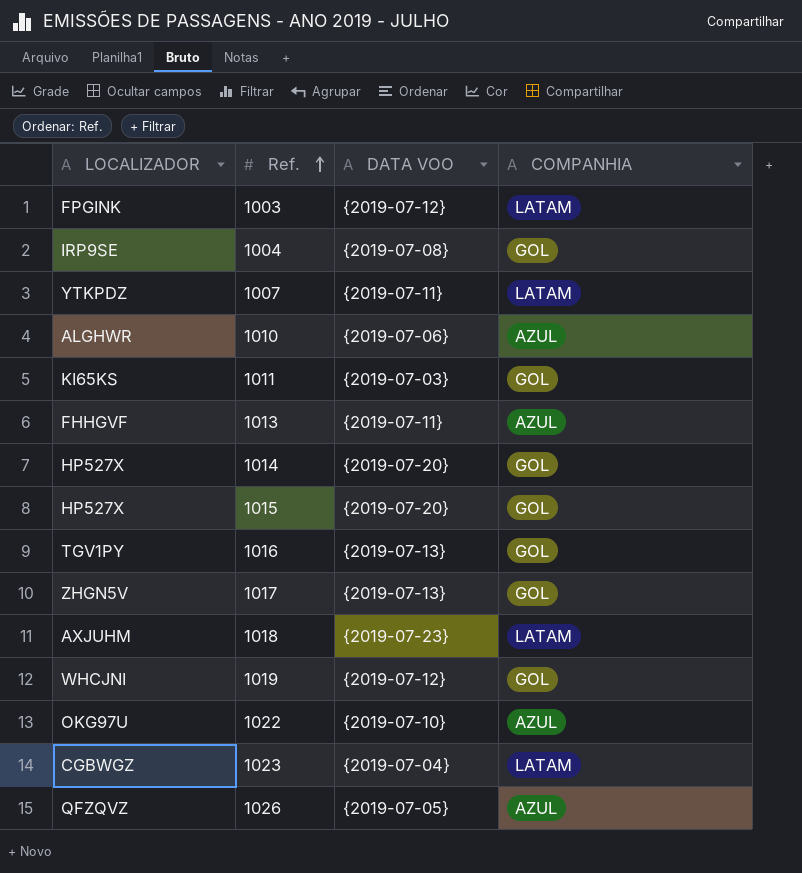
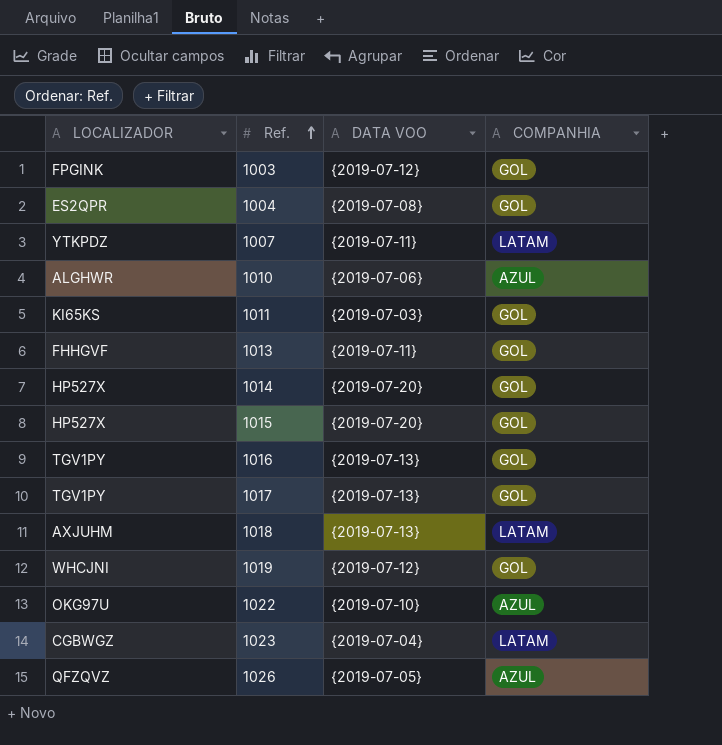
1003 | COMPANHIA: LATAM -> GOL
1004 | LOCALIZADOR: IRP9SE -> ES2QPR
1013 | COMPANHIA: AZUL -> GOL
1017 | LOCALIZADOR: ZHGN5V -> TGV1PY
1018 | DATA VOO: {2019-07-23} -> {2019-07-13}

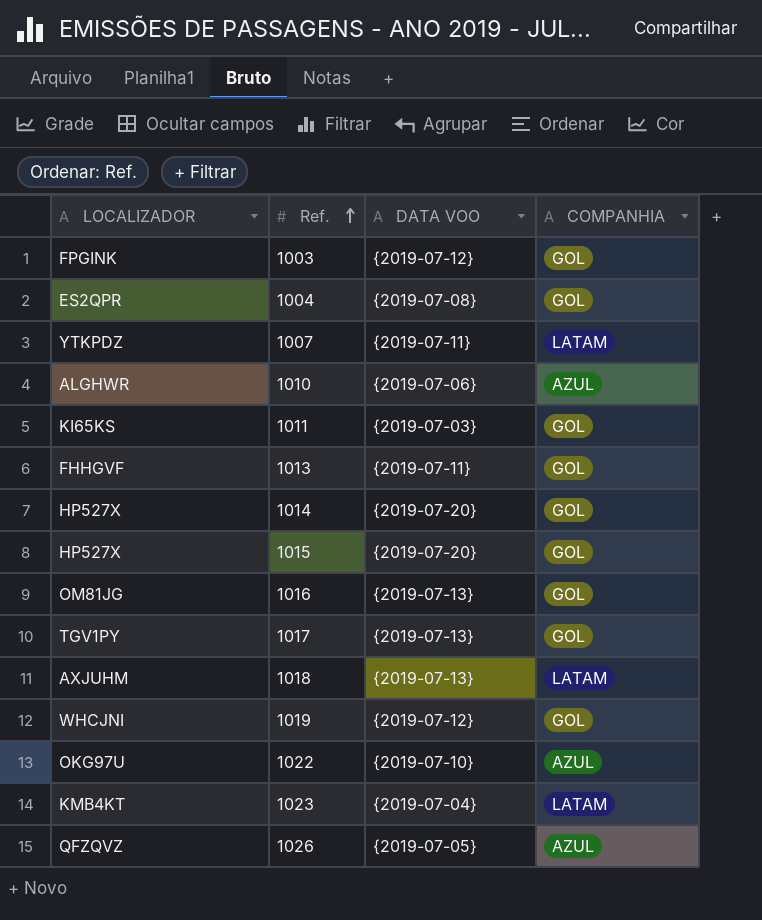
1016 | LOCALIZADOR: TGV1PY -> OM81JG
1023 | LOCALIZADOR: CGBWGZ -> KMB4KT

